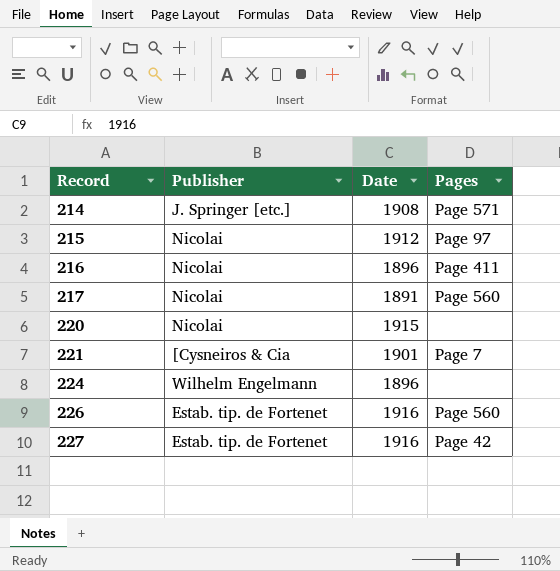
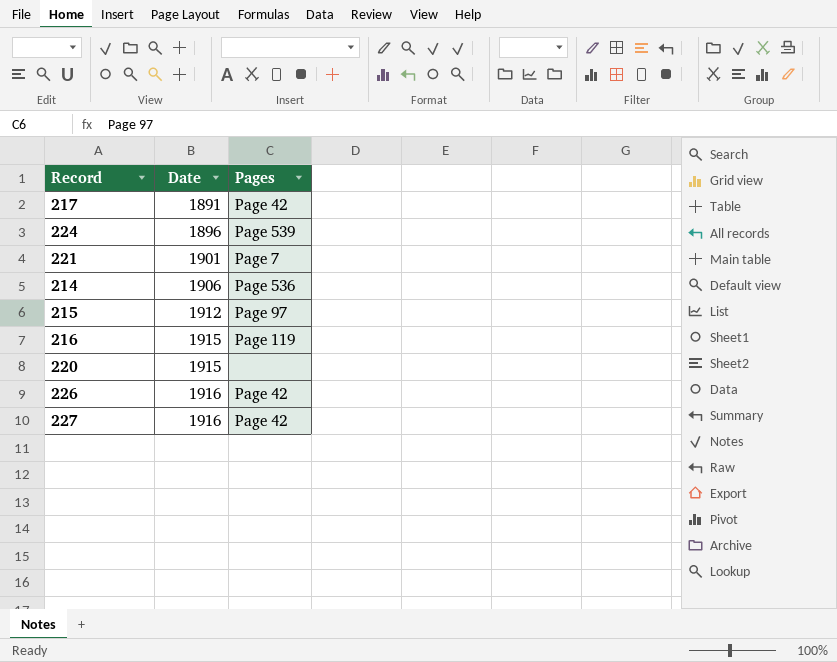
row order: Record ascending -> Date ascending
column Publisher | position: 2 -> none
217 | Pages: Page 560 -> Page 42
224 | Pages: none -> Page 539
214 | Date: 1908 -> 1906
214 | Pages: Page 571 -> Page 536
216 | Date: 1896 -> 1915
216 | Pages: Page 411 -> Page 119
226 | Pages: Page 560 -> Page 42

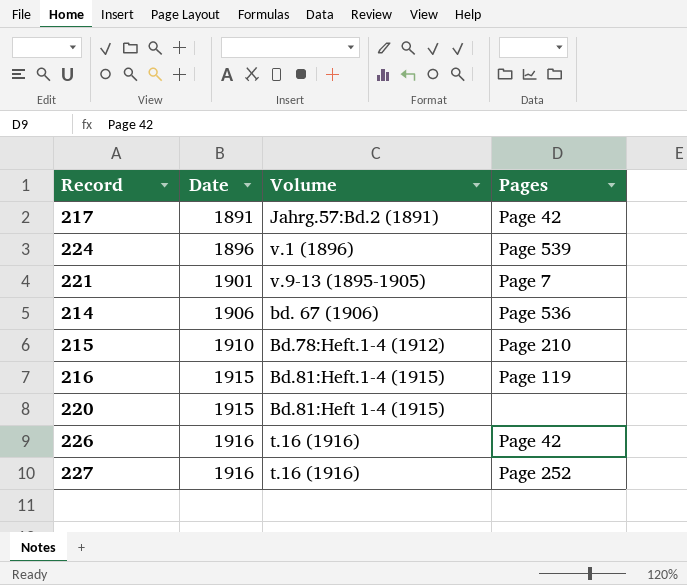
column Volume | position: none -> 3
215 | Date: 1912 -> 1910
215 | Pages: Page 97 -> Page 210
227 | Pages: Page 42 -> Page 252

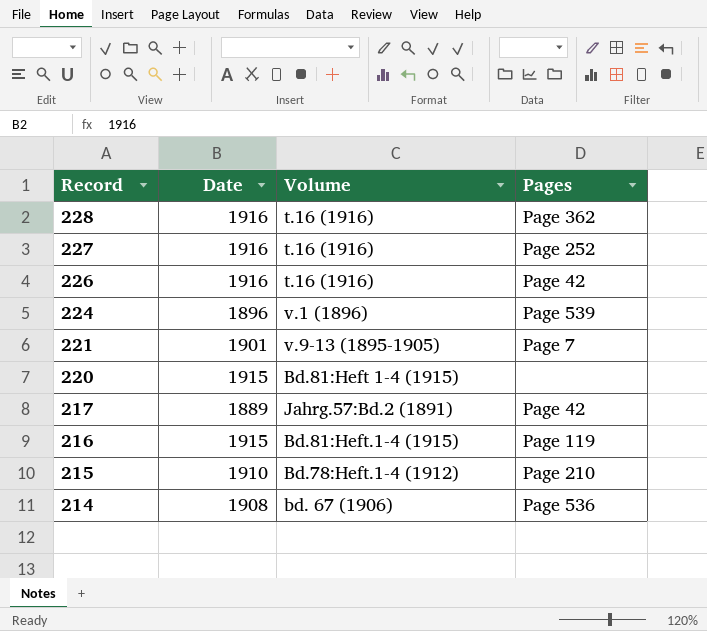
row order: Date ascending -> Record descending
row 228: none -> 1916 | t.16 (1916) | Page 362
217 | Date: 1891 -> 1889
214 | Date: 1906 -> 1908

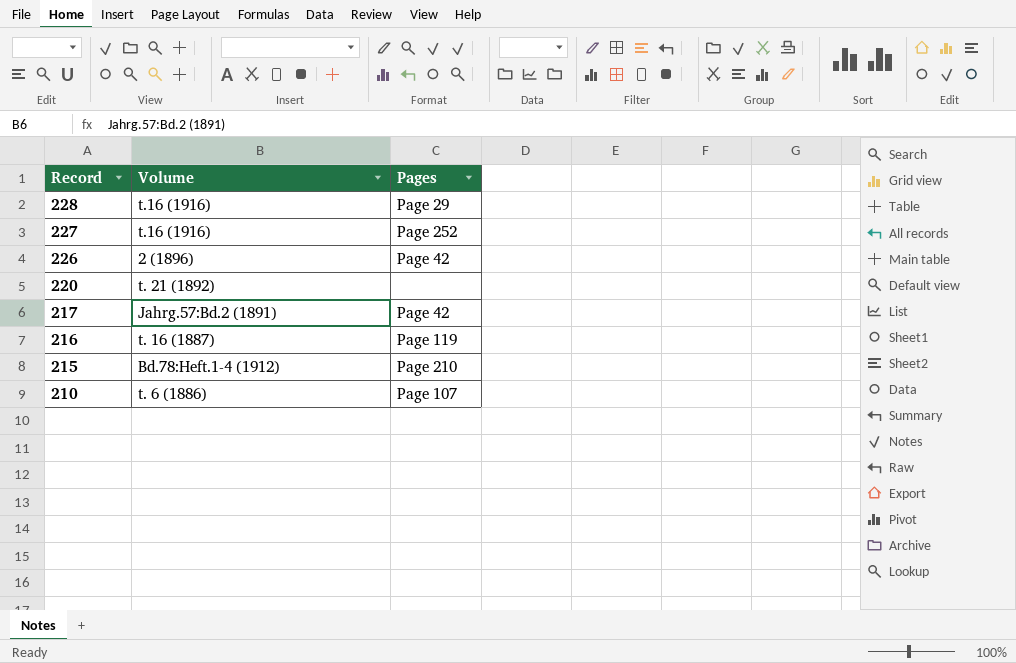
column Date | position: 2 -> none
row 224: 1896 | v.1 (1896) | Page 539 -> none
row 221: 1901 | v.9-13 (1895-1905) | Page 7 -> none
row 214: 1908 | bd. 67 (1906) | Page 536 -> none
228 | Pages: Page 362 -> Page 29
226 | Volume: t.16 (1916) -> 2 (1896)
220 | Volume: Bd.81:Heft 1-4 (1915) -> t. 21 (1892)
216 | Volume: Bd.81:Heft.1-4 (1915) -> t. 16 (1887)
row 210: none -> t. 6 (1886) | Page 107

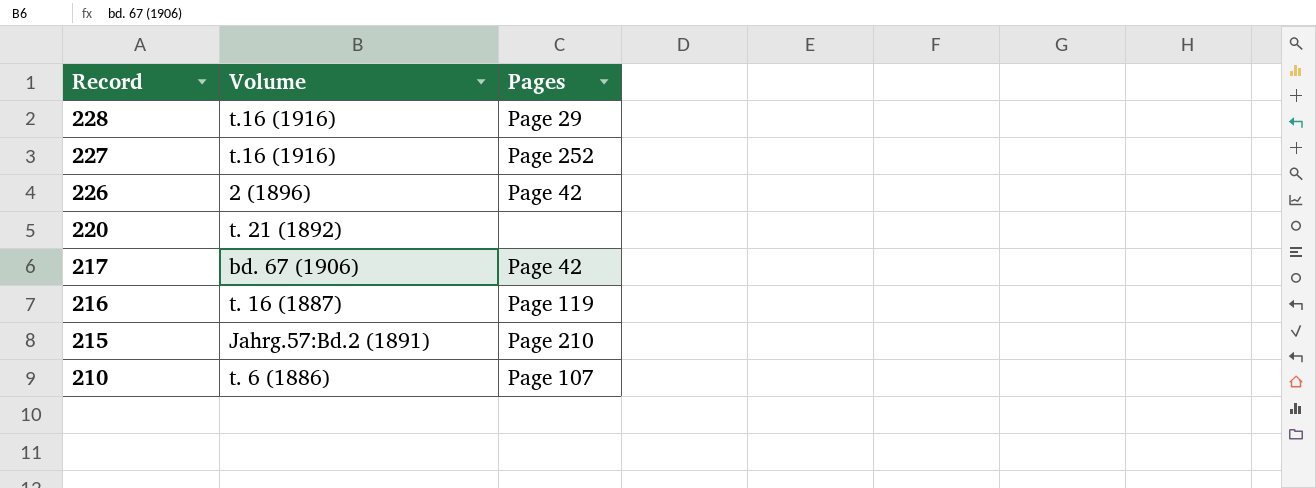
217 | Volume: Jahrg.57:Bd.2 (1891) -> bd. 67 (1906)
215 | Volume: Bd.78:Heft.1-4 (1912) -> Jahrg.57:Bd.2 (1891)

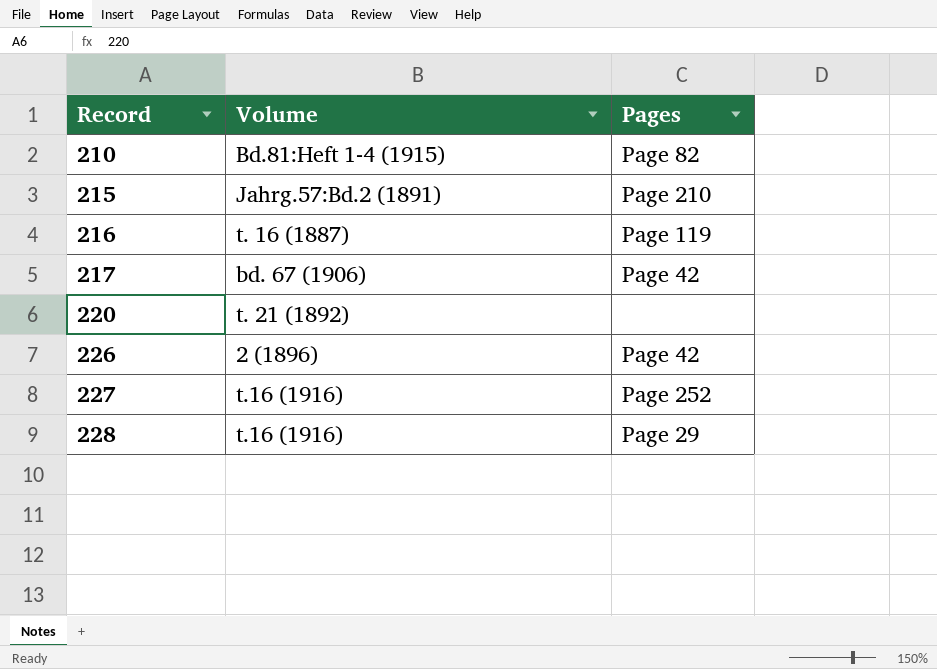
row order: Record descending -> Record ascending
210 | Volume: t. 6 (1886) -> Bd.81:Heft 1-4 (1915)
210 | Pages: Page 107 -> Page 82

